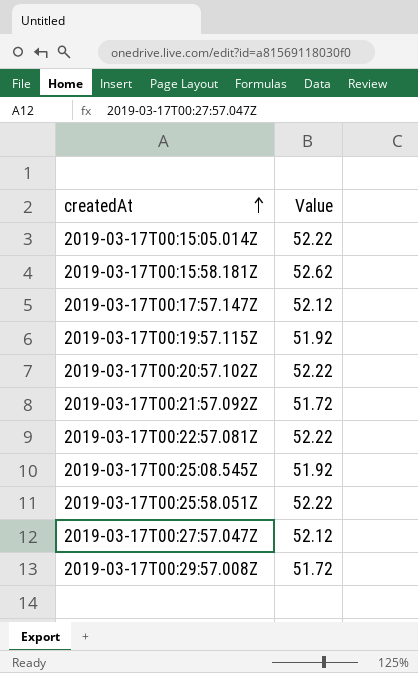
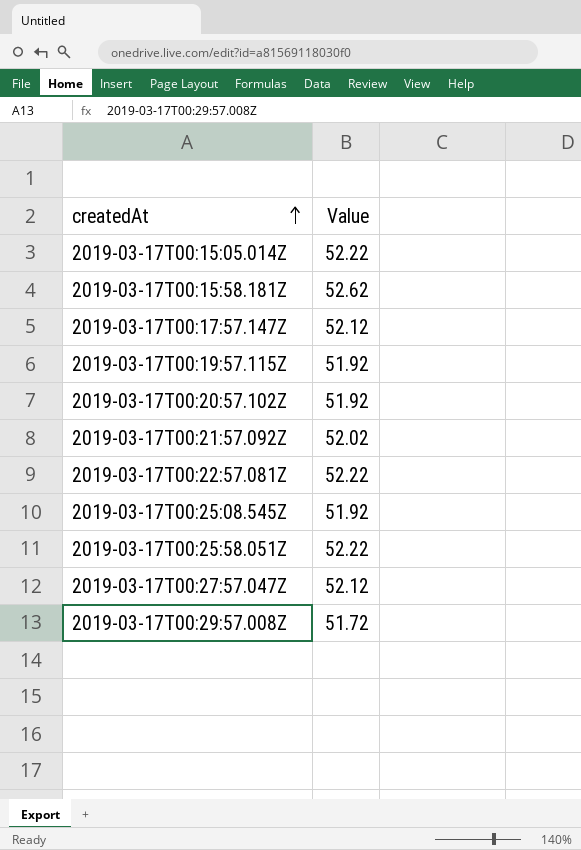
2019-03-17T00:20:57.102Z | Value: 52.22 -> 51.92
2019-03-17T00:21:57.092Z | Value: 51.72 -> 52.02

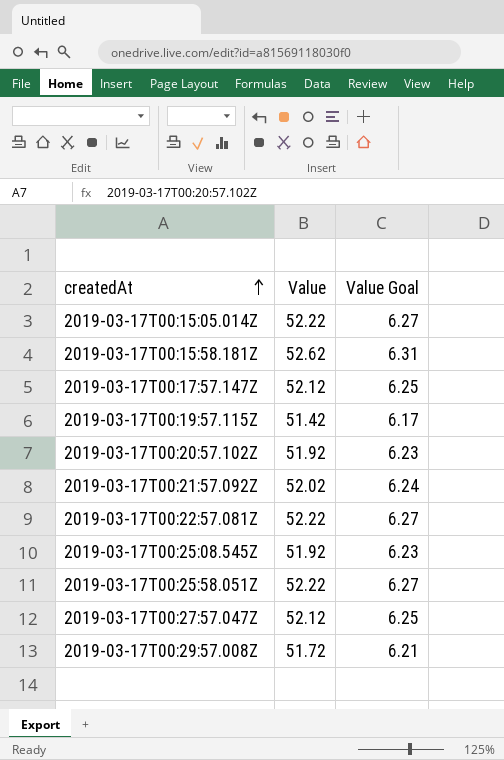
column Value Goal | formula: none -> [Value] * 0.12
2019-03-17T00:19:57.115Z | Value: 51.92 -> 51.42

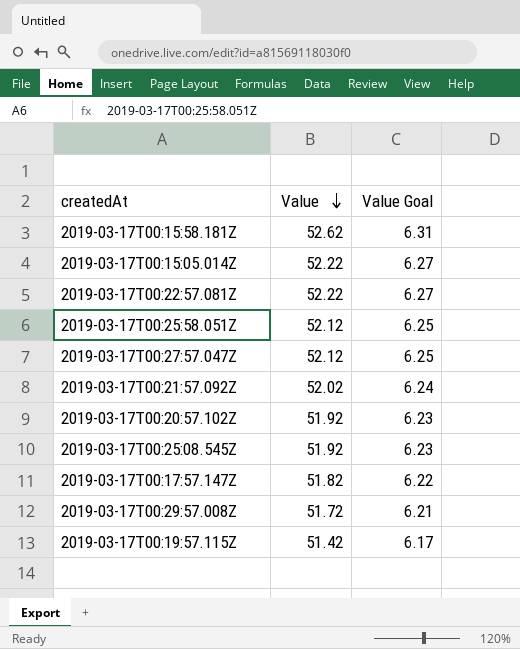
row order: createdAt ascending -> Value descending
2019-03-17T00:25:58.051Z | Value: 52.22 -> 52.12
2019-03-17T00:25:58.051Z | Value Goal: 6.27 -> 6.25
2019-03-17T00:17:57.147Z | Value: 52.12 -> 51.82
2019-03-17T00:17:57.147Z | Value Goal: 6.25 -> 6.22

